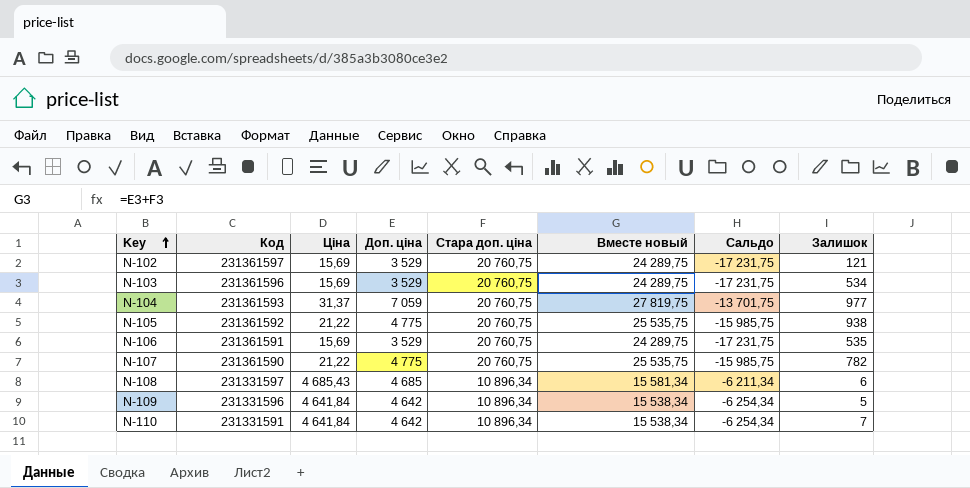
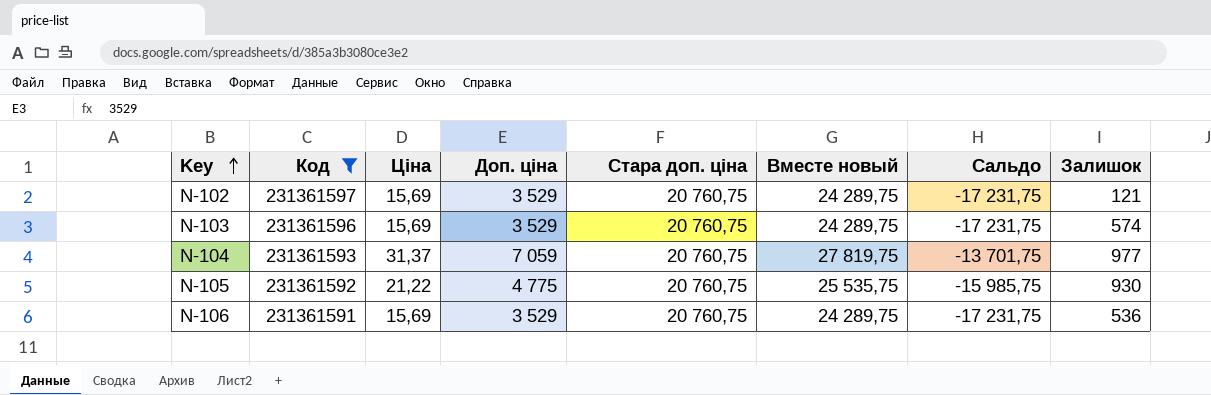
filter: none -> Код >= 231361591
N-103 | Залишок: 534 -> 574
N-105 | Залишок: 938 -> 930
N-106 | Залишок: 535 -> 536

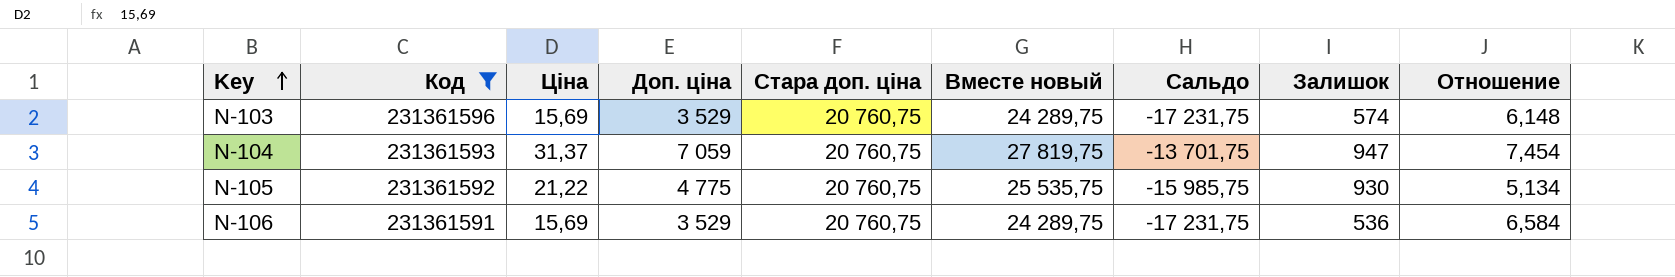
column Отношение | formula: none -> [Доп. ціна] / [Залишок]
row N-102: 231361597 | 15,69 | 3 529 | 20 760,75 | 24 289,75 | -17 231,75 | 121 -> none
N-104 | Залишок: 977 -> 947

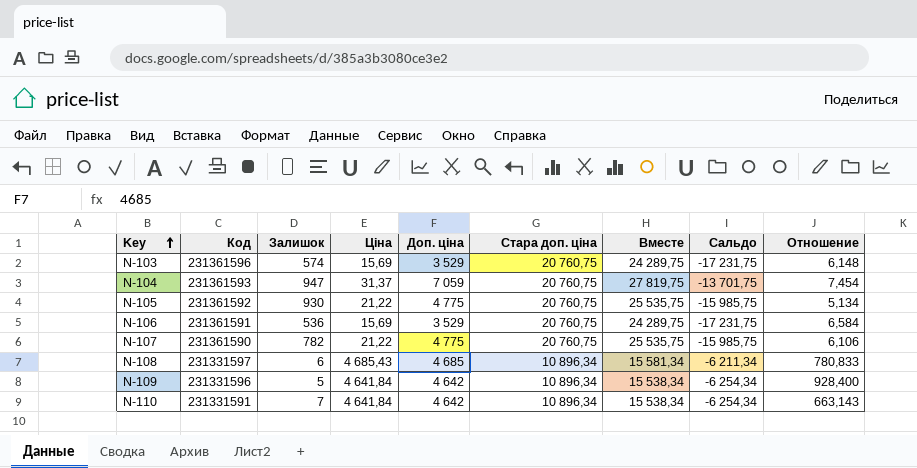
filter: Код >= 231361591 -> none
column Залишок | position: 8 -> 3
column name: Вместе новый -> Вместе

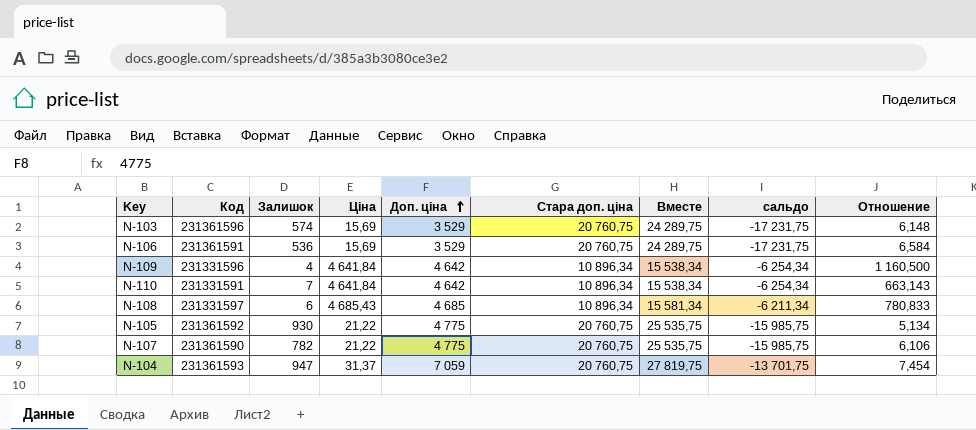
row order: Key ascending -> Доп. ціна ascending
column name: Сальдо -> сальдо
N-109 | Залишок: 5 -> 4
N-109 | Отношение: 928,400 -> 1 160,500

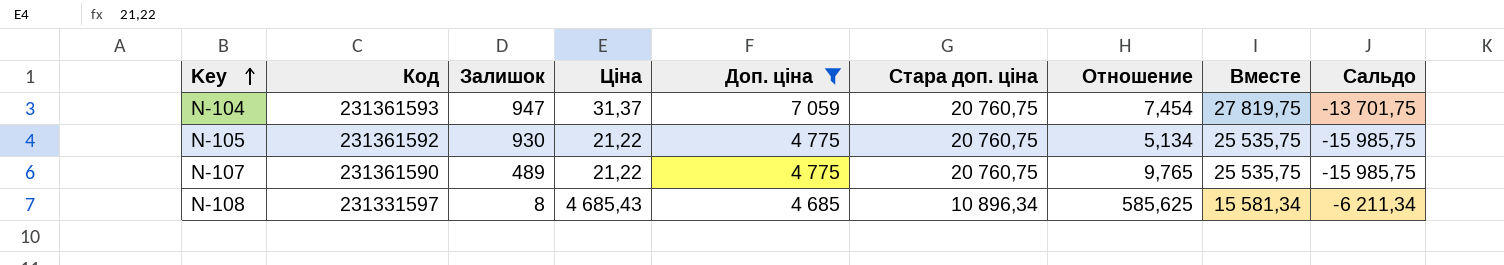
filter: none -> Доп. ціна >= 4 685
row order: Доп. ціна ascending -> Key ascending
column Отношение | position: 9 -> 7
column name: сальдо -> Сальдо
N-107 | Залишок: 782 -> 489
N-107 | Отношение: 6,106 -> 9,765
N-108 | Залишок: 6 -> 8
N-108 | Отношение: 780,833 -> 585,625

